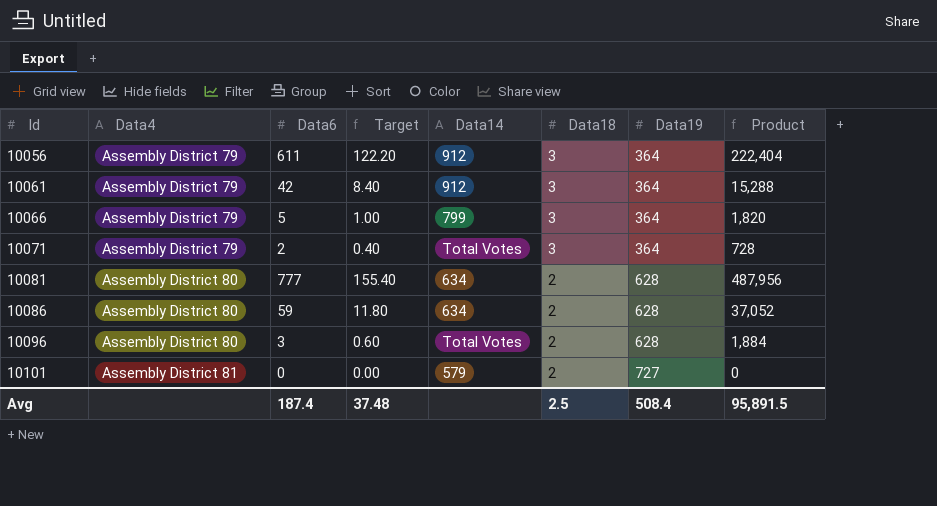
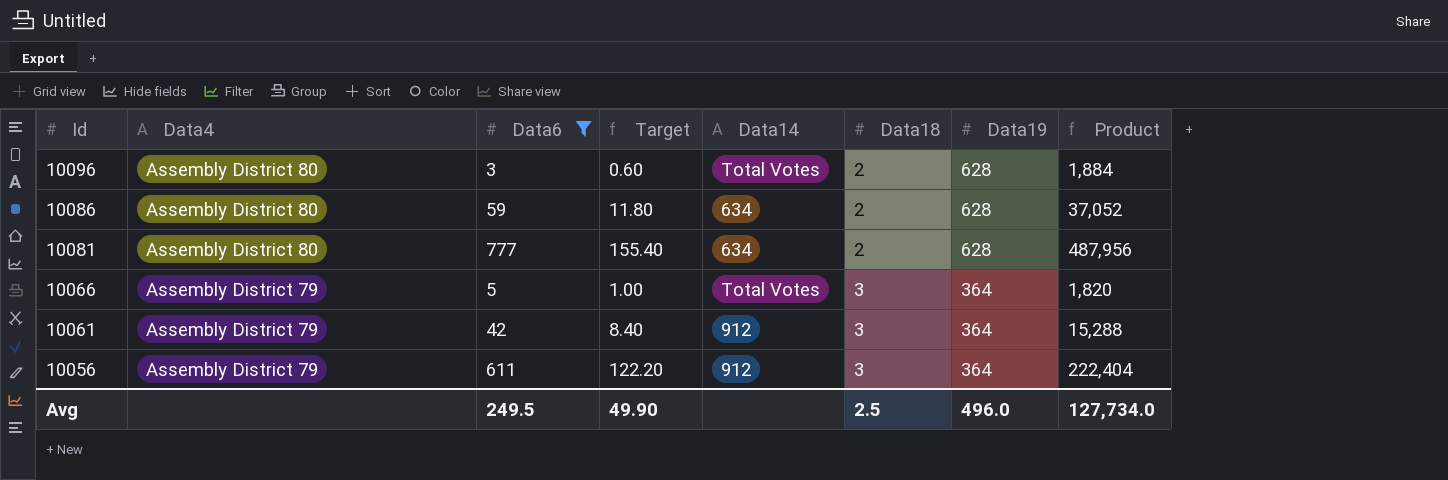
filter: none -> Data6 >= 3
row order: Id ascending -> Id descending
10066 | Data14: 799 -> Total Votes
Avg | Data6: 187.4 -> 249.5
Avg | Target: 37.48 -> 49.90
Avg | Data19: 508.4 -> 496.0
Avg | Product: 95,891.5 -> 127,734.0

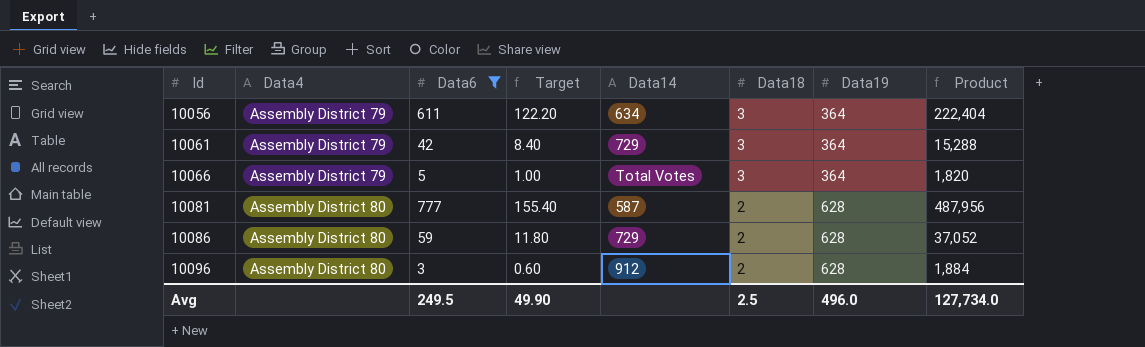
row order: Id descending -> Id ascending
10056 | Data14: 912 -> 634
10061 | Data14: 912 -> 729
10081 | Data14: 634 -> 587
10086 | Data14: 634 -> 729
10096 | Data14: Total Votes -> 912

